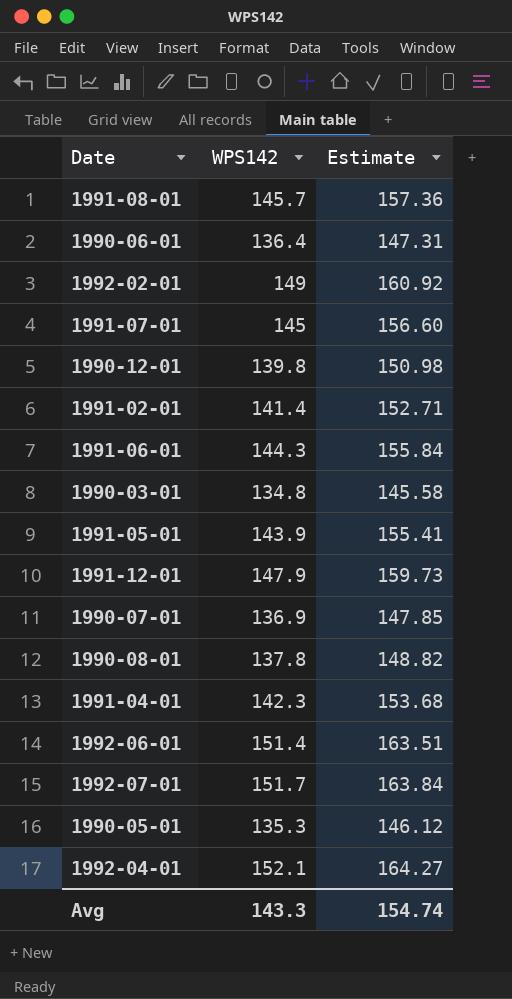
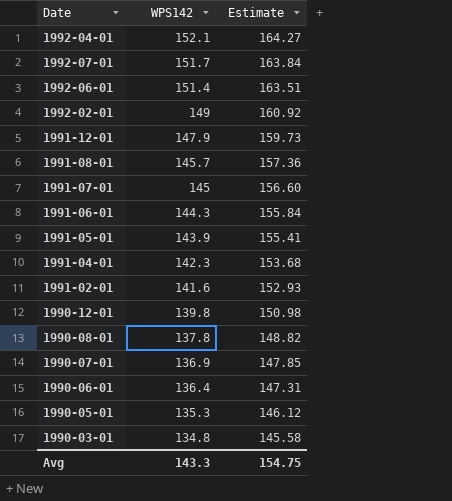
row order: none -> WPS142 descending
1991-02-01 | WPS142: 141.4 -> 141.6
1991-02-01 | Estimate: 152.71 -> 152.93
Avg | Estimate: 154.74 -> 154.75

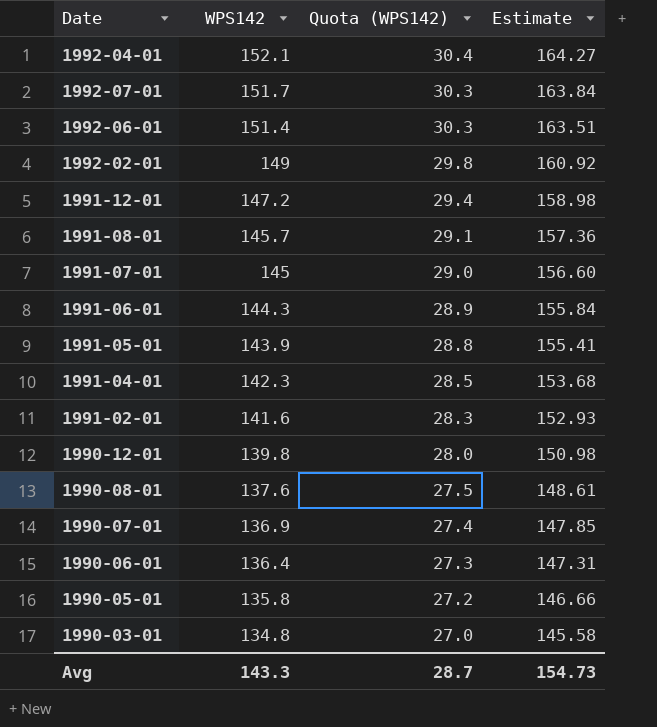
column Quota (WPS142) | formula: none -> [WPS142] * 0.2
1991-12-01 | WPS142: 147.9 -> 147.2
1991-12-01 | Estimate: 159.73 -> 158.98
1990-08-01 | WPS142: 137.8 -> 137.6
1990-08-01 | Estimate: 148.82 -> 148.61
1990-05-01 | WPS142: 135.3 -> 135.8
1990-05-01 | Estimate: 146.12 -> 146.66
Avg | Estimate: 154.75 -> 154.73

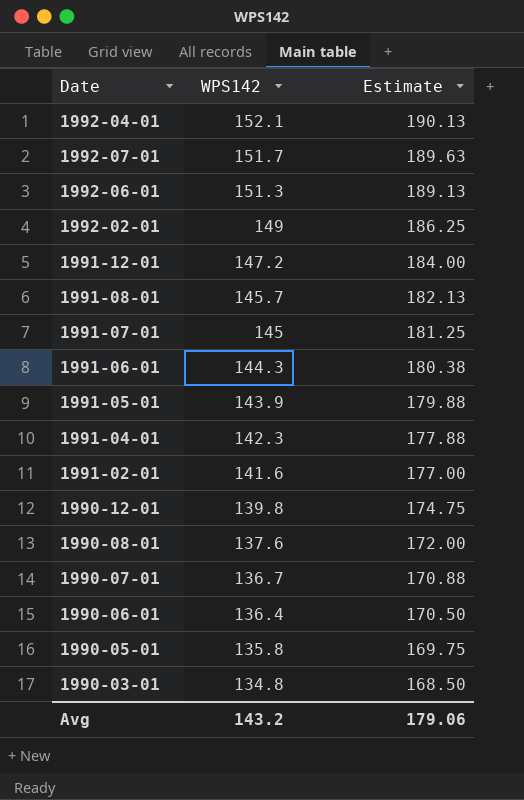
column Quota (WPS142) | formula: [WPS142] * 0.2 -> none
column Estimate | formula: [WPS142] * 1.08 -> [WPS142] * 1.25
1992-06-01 | WPS142: 151.4 -> 151.3
1990-07-01 | WPS142: 136.9 -> 136.7
Avg | WPS142: 143.3 -> 143.2
Avg | Estimate: 154.73 -> 179.06

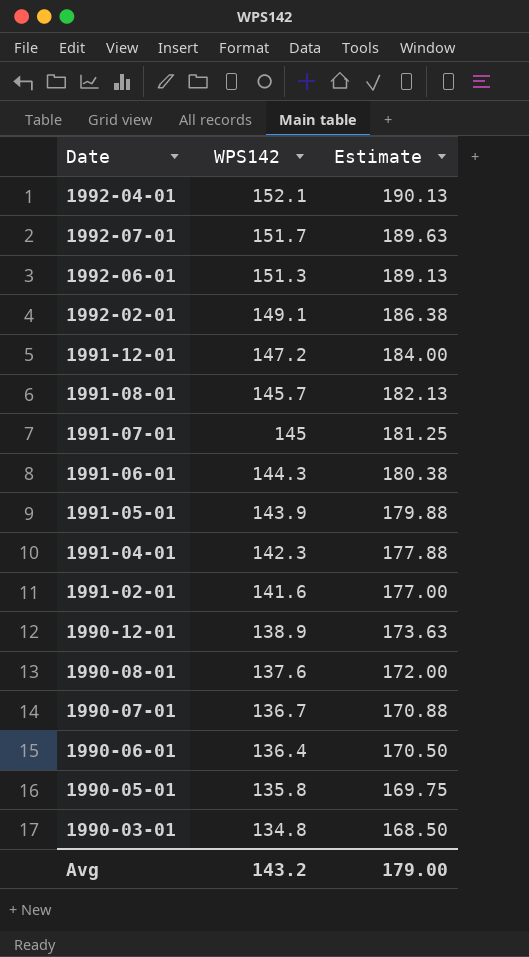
1992-02-01 | WPS142: 149 -> 149.1
1992-02-01 | Estimate: 186.25 -> 186.38
1990-12-01 | WPS142: 139.8 -> 138.9
1990-12-01 | Estimate: 174.75 -> 173.63
Avg | Estimate: 179.06 -> 179.00

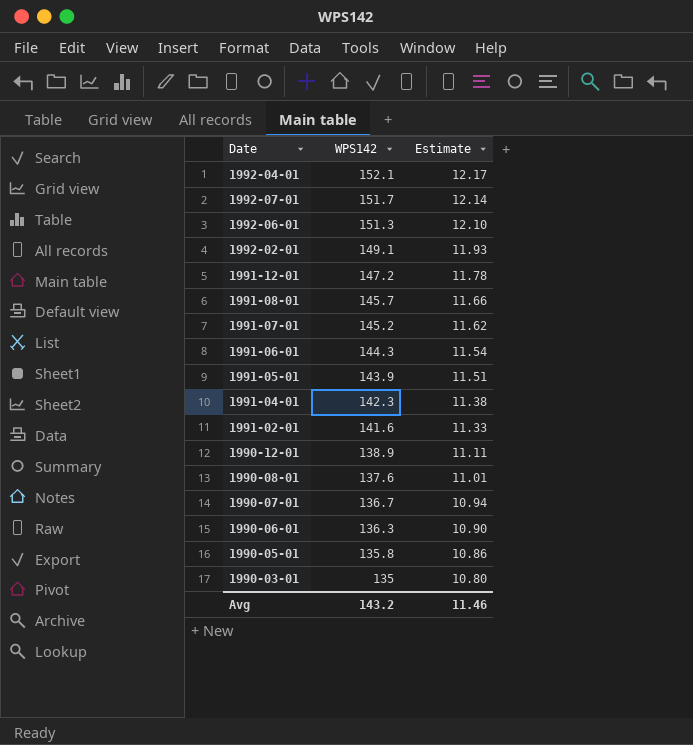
column Estimate | formula: [WPS142] * 1.25 -> [WPS142] * 0.08
1991-07-01 | WPS142: 145 -> 145.2
1990-06-01 | WPS142: 136.4 -> 136.3
1990-03-01 | WPS142: 134.8 -> 135
Avg | Estimate: 179.00 -> 11.46

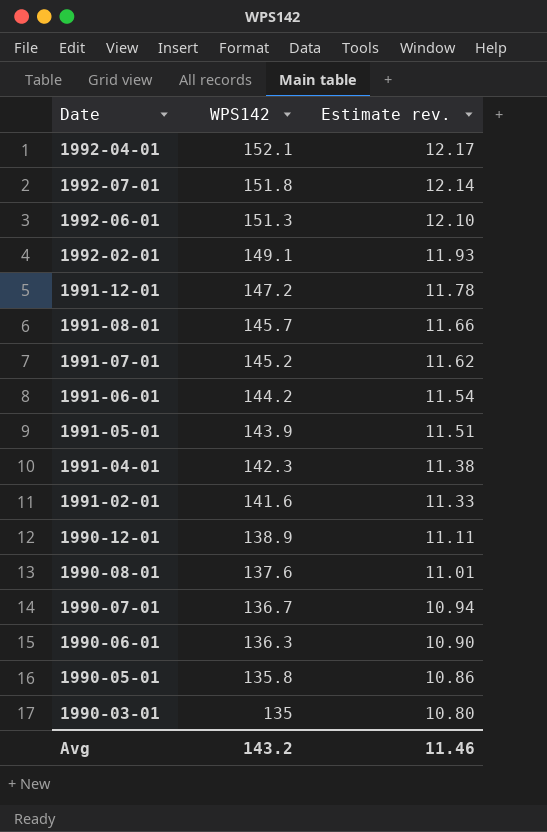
column name: Estimate -> Estimate rev.
1992-07-01 | WPS142: 151.7 -> 151.8
1991-06-01 | WPS142: 144.3 -> 144.2

